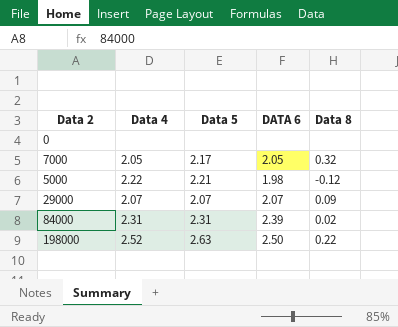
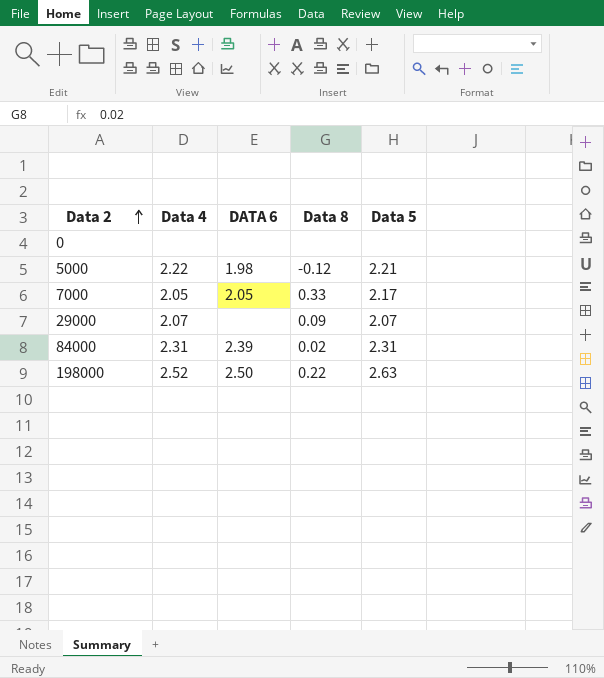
row order: none -> Data 2 ascending
column Data 5 | position: 3 -> 5
7000 | Data 8: 0.32 -> 0.33
29000 | DATA 6: 2.07 -> none

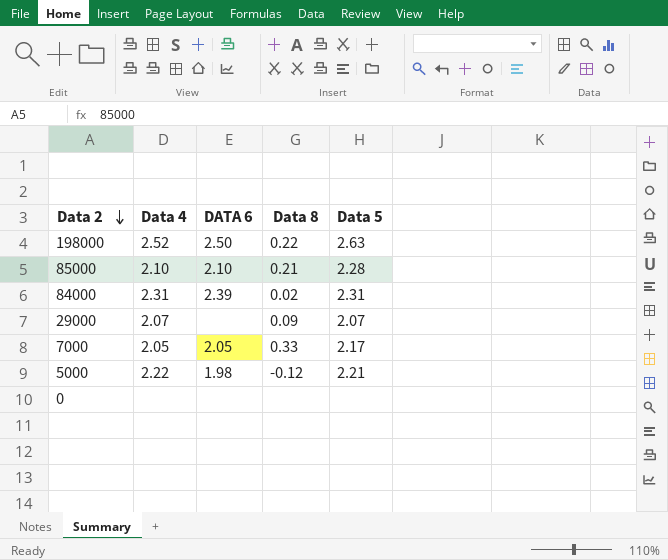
row order: Data 2 ascending -> Data 2 descending
row 85000: none -> 2.10 | 2.10 | 0.21 | 2.28

